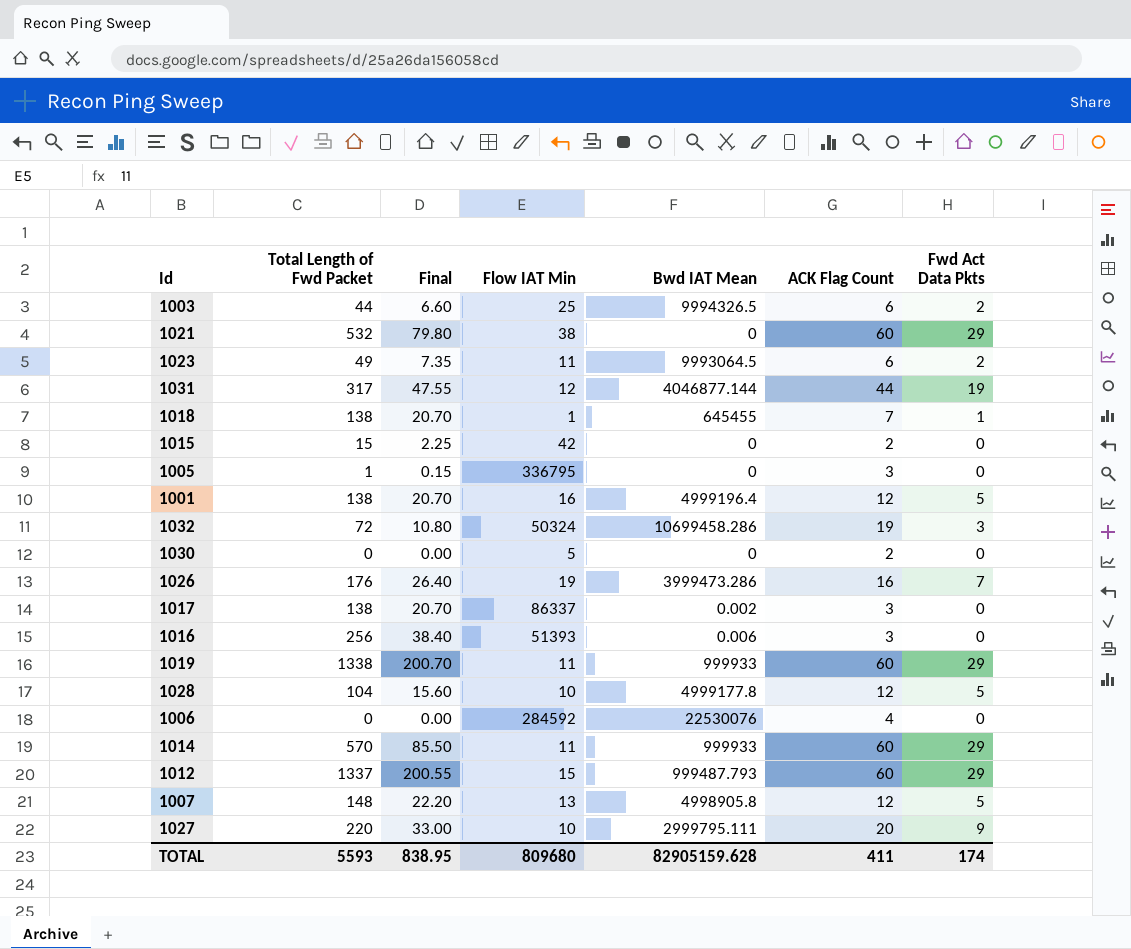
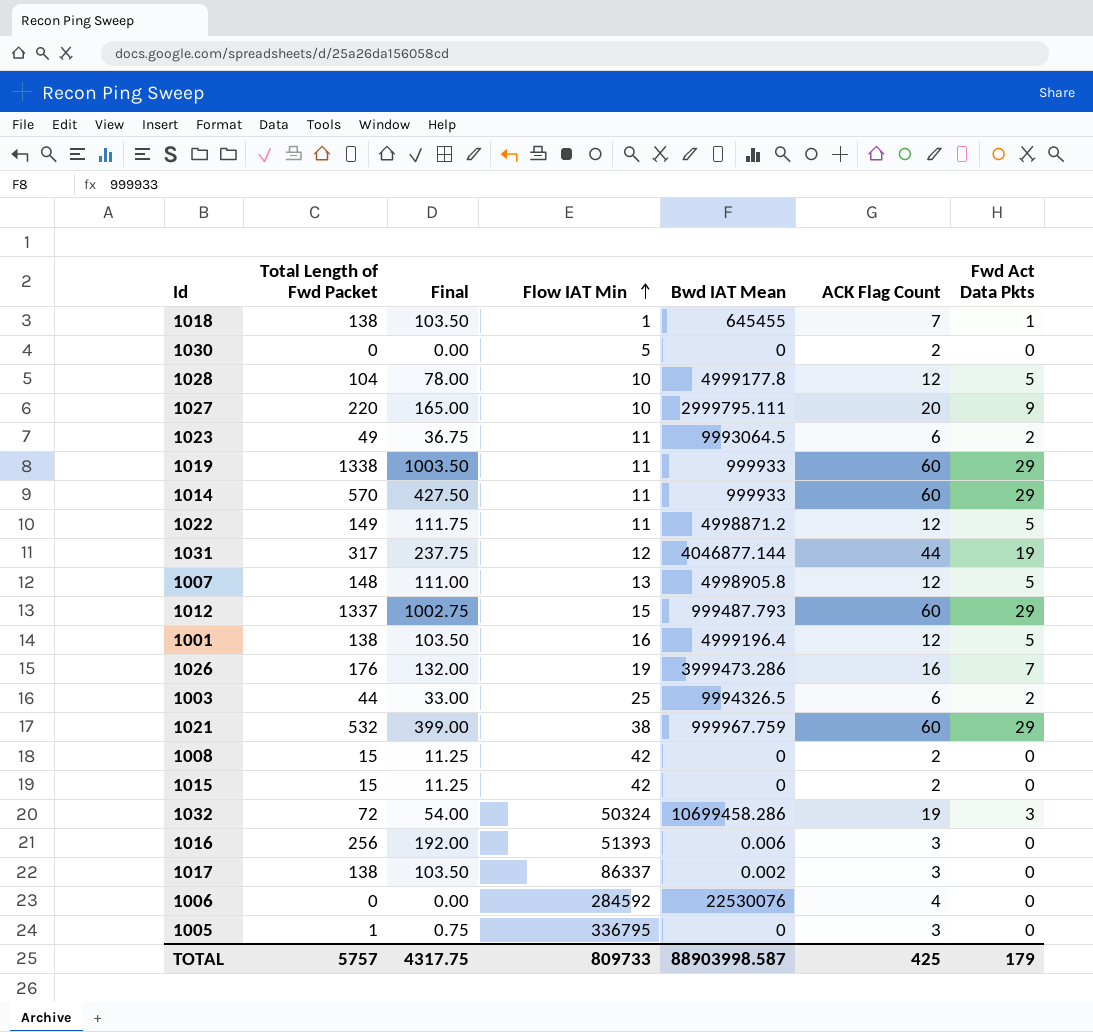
row order: none -> Flow IAT Min ascending
column Final | formula: [Total Length of Fwd Packet] * 0.15 -> [Total Length of Fwd Packet] * 0.75
row 1022: none -> 149 | 111.75 | 11 | 4998871.2 | 12 | 5
1021 | Bwd IAT Mean: 0 -> 999967.759
row 1008: none -> 15 | 11.25 | 42 | 0 | 2 | 0
TOTAL | Total Length of Fwd Packet: 5593 -> 5757
TOTAL | Final: 838.95 -> 4317.75
TOTAL | Flow IAT Min: 809680 -> 809733
TOTAL | Bwd IAT Mean: 82905159.628 -> 88903998.587
TOTAL | ACK Flag Count: 411 -> 425
TOTAL | Fwd Act Data Pkts: 174 -> 179

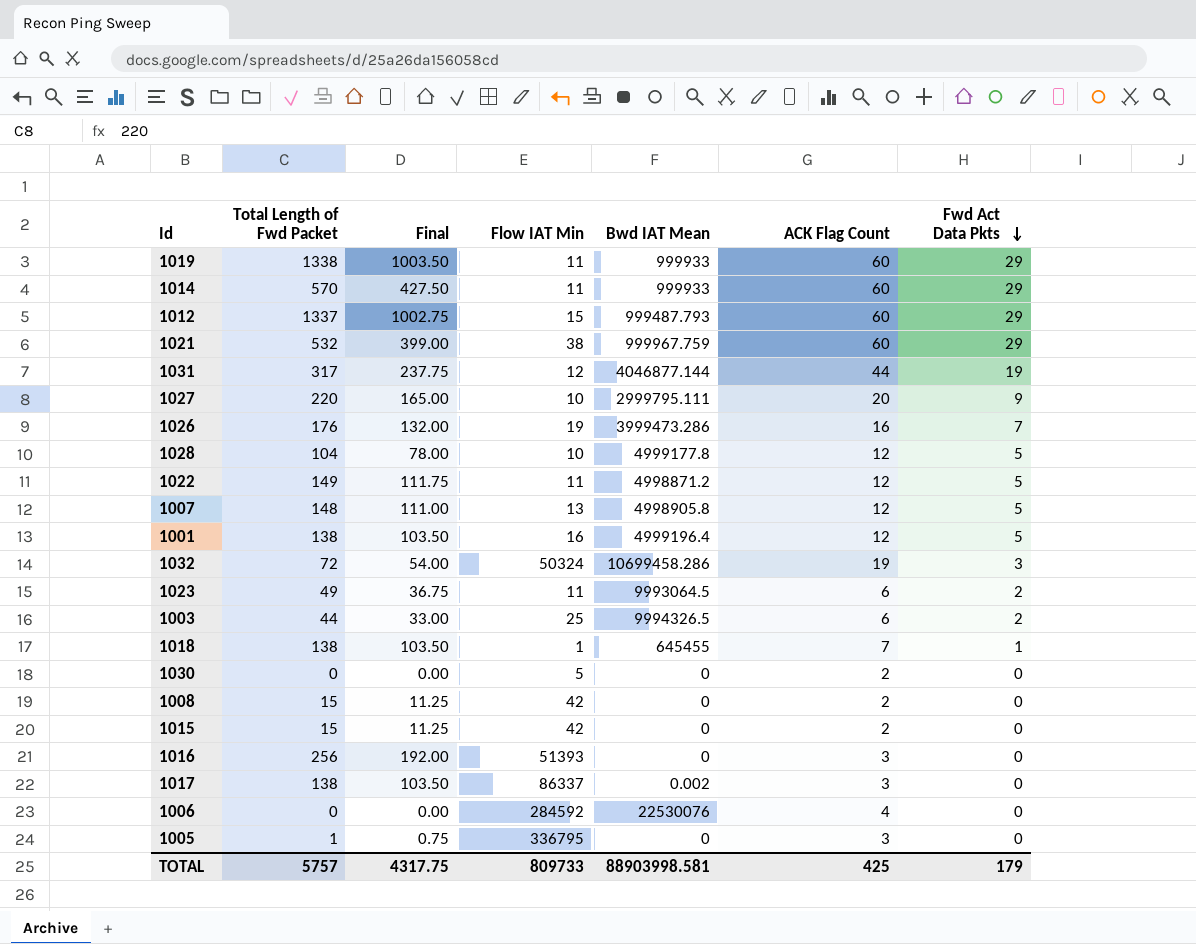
row order: Flow IAT Min ascending -> Fwd Act Data Pkts descending
1016 | Bwd IAT Mean: 0.006 -> 0
TOTAL | Bwd IAT Mean: 88903998.587 -> 88903998.581

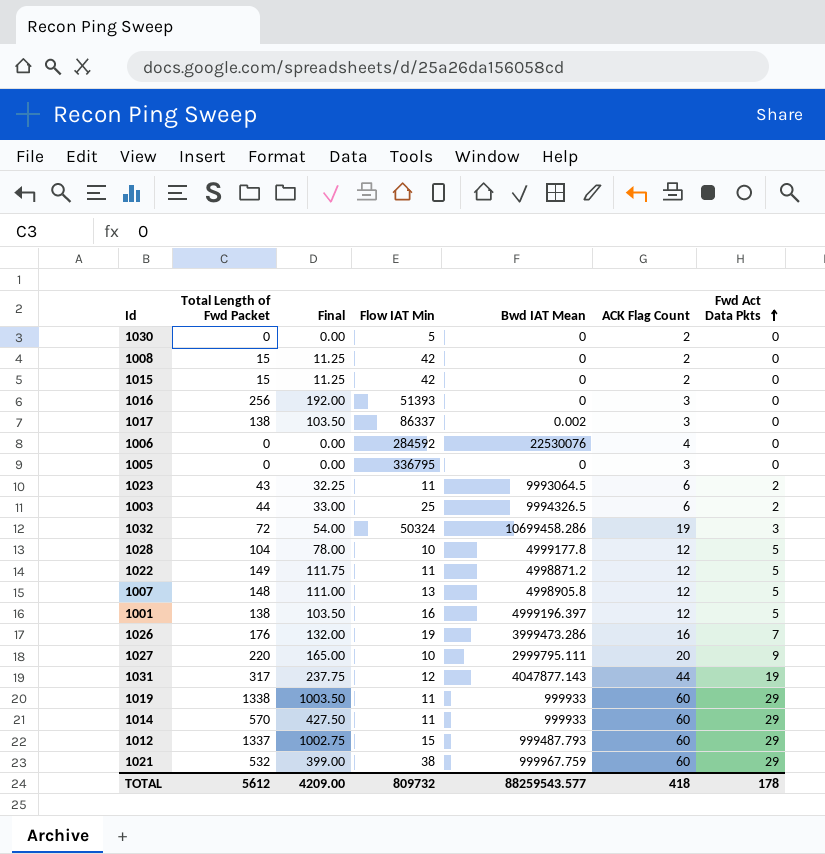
row order: Fwd Act Data Pkts descending -> Fwd Act Data Pkts ascending
row 1018: 138 | 103.50 | 1 | 645455 | 7 | 1 -> none
1005 | Total Length of Fwd Packet: 1 -> 0
1005 | Final: 0.75 -> 0.00
1023 | Total Length of Fwd Packet: 49 -> 43
1023 | Final: 36.75 -> 32.25
1001 | Bwd IAT Mean: 4999196.4 -> 4999196.397
1031 | Bwd IAT Mean: 4046877.144 -> 4047877.143
TOTAL | Total Length of Fwd Packet: 5757 -> 5612
TOTAL | Final: 4317.75 -> 4209.00
TOTAL | Flow IAT Min: 809733 -> 809732
TOTAL | Bwd IAT Mean: 88903998.581 -> 88259543.577
TOTAL | ACK Flag Count: 425 -> 418
TOTAL | Fwd Act Data Pkts: 179 -> 178

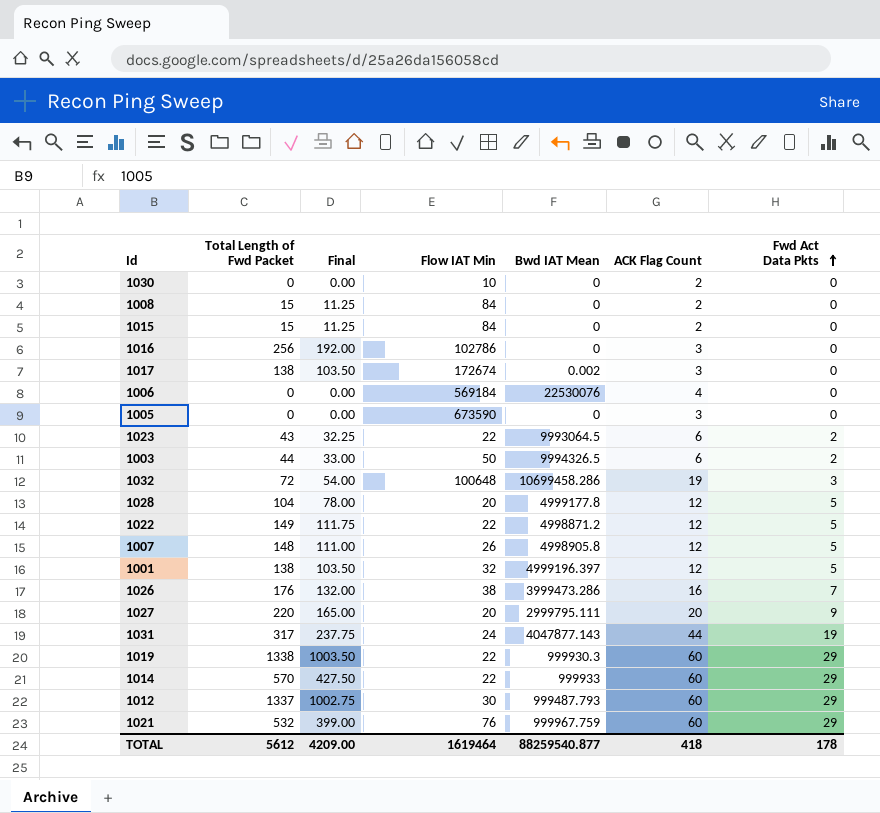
1030 | Flow IAT Min: 5 -> 10
1008 | Flow IAT Min: 42 -> 84
1015 | Flow IAT Min: 42 -> 84
1016 | Flow IAT Min: 51393 -> 102786
1017 | Flow IAT Min: 86337 -> 172674
1006 | Flow IAT Min: 284592 -> 569184
1005 | Flow IAT Min: 336795 -> 673590
1023 | Flow IAT Min: 11 -> 22
1003 | Flow IAT Min: 25 -> 50
1032 | Flow IAT Min: 50324 -> 100648
1028 | Flow IAT Min: 10 -> 20
1022 | Flow IAT Min: 11 -> 22
1007 | Flow IAT Min: 13 -> 26
1001 | Flow IAT Min: 16 -> 32
1026 | Flow IAT Min: 19 -> 38
1027 | Flow IAT Min: 10 -> 20
1031 | Flow IAT Min: 12 -> 24
1019 | Flow IAT Min: 11 -> 22
1019 | Bwd IAT Mean: 999933 -> 999930.3
1014 | Flow IAT Min: 11 -> 22
1012 | Flow IAT Min: 15 -> 30
1021 | Flow IAT Min: 38 -> 76
TOTAL | Flow IAT Min: 809732 -> 1619464
TOTAL | Bwd IAT Mean: 88259543.577 -> 88259540.877

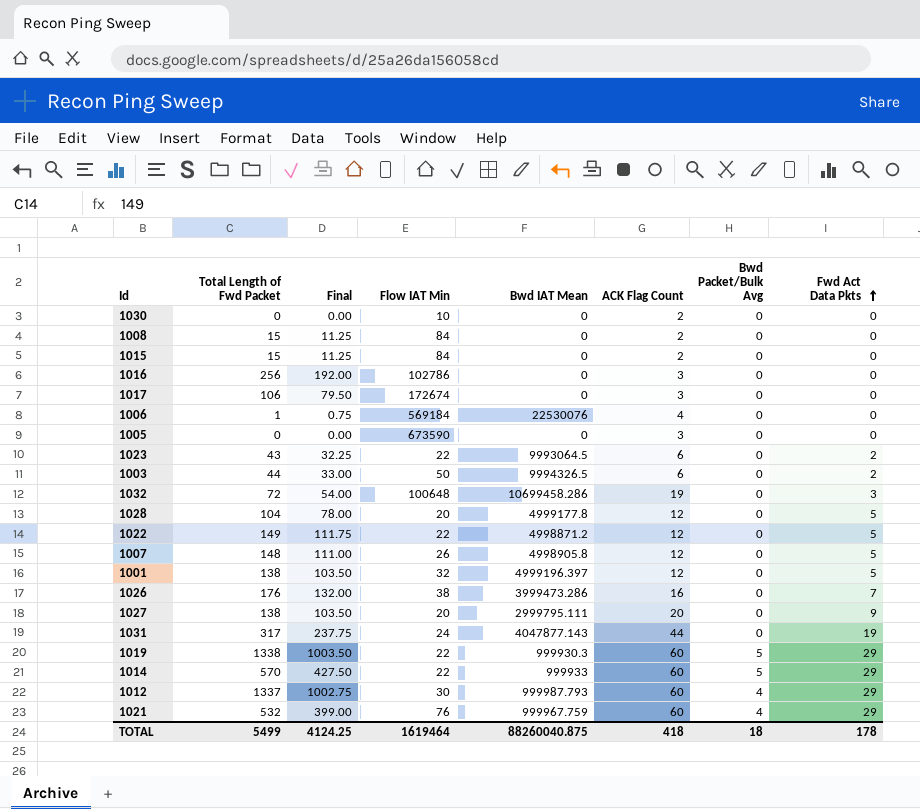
column Bwd Packet/Bulk Avg | position: none -> 7
1017 | Total Length of Fwd Packet: 138 -> 106
1017 | Final: 103.50 -> 79.50
1017 | Bwd IAT Mean: 0.002 -> 0
1006 | Total Length of Fwd Packet: 0 -> 1
1006 | Final: 0.00 -> 0.75
1027 | Total Length of Fwd Packet: 220 -> 138
1027 | Final: 165.00 -> 103.50
1012 | Bwd IAT Mean: 999487.793 -> 999987.793
TOTAL | Total Length of Fwd Packet: 5612 -> 5499
TOTAL | Final: 4209.00 -> 4124.25
TOTAL | Bwd IAT Mean: 88259540.877 -> 88260040.875

